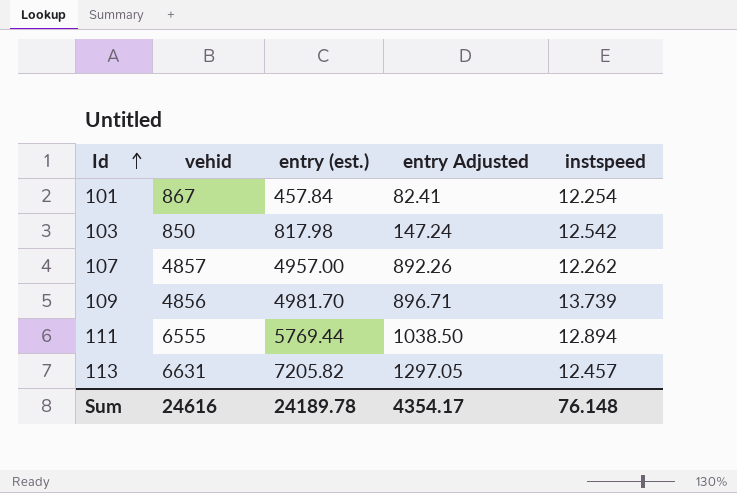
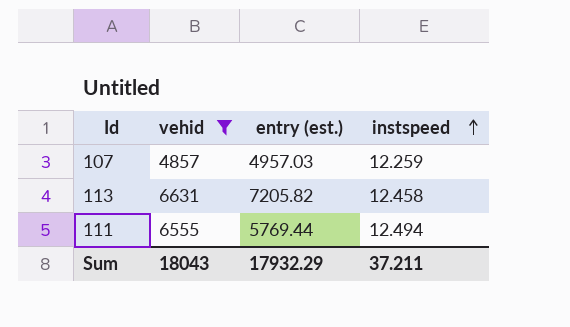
filter: none -> vehid >= 4857
row order: Id ascending -> instspeed ascending
column entry Adjusted | formula: [entry (est.)] * 0.18 -> none
107 | entry (est.): 4957.00 -> 4957.03
107 | instspeed: 12.262 -> 12.259
113 | instspeed: 12.457 -> 12.458
111 | instspeed: 12.894 -> 12.494
Sum | vehid: 24616 -> 18043
Sum | entry (est.): 24189.78 -> 17932.29
Sum | instspeed: 76.148 -> 37.211

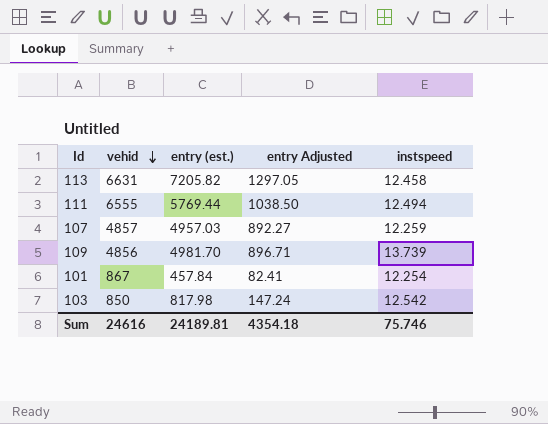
filter: vehid >= 4857 -> none
row order: instspeed ascending -> vehid descending
column entry Adjusted | formula: none -> [entry (est.)] * 0.18
Sum | vehid: 18043 -> 24616
Sum | entry (est.): 17932.29 -> 24189.81
Sum | instspeed: 37.211 -> 75.746

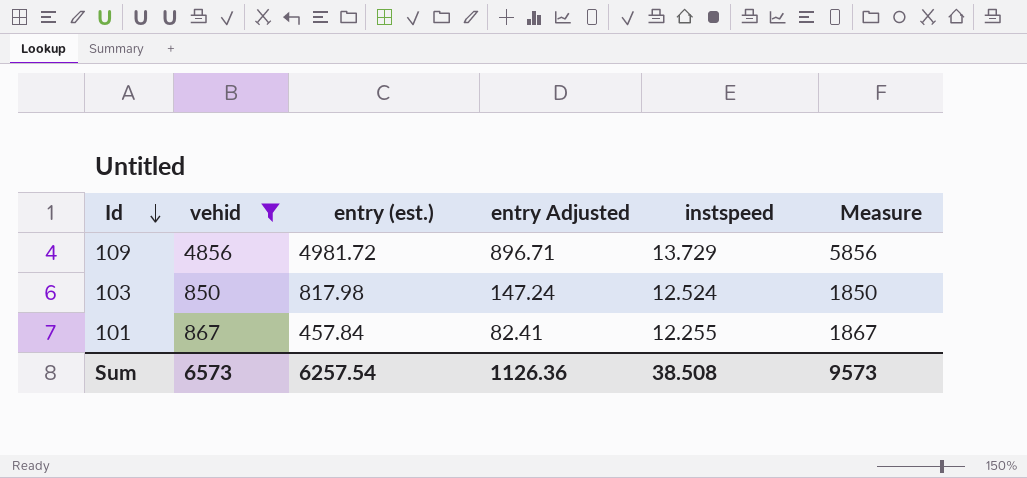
filter: none -> vehid <= 4856
row order: vehid descending -> Id descending
column Measure | formula: none -> [vehid] + 1000
109 | entry (est.): 4981.70 -> 4981.72
109 | instspeed: 13.739 -> 13.729
103 | instspeed: 12.542 -> 12.524
101 | instspeed: 12.254 -> 12.255
Sum | vehid: 24616 -> 6573
Sum | entry (est.): 24189.81 -> 6257.54
Sum | entry Adjusted: 4354.18 -> 1126.36
Sum | instspeed: 75.746 -> 38.508

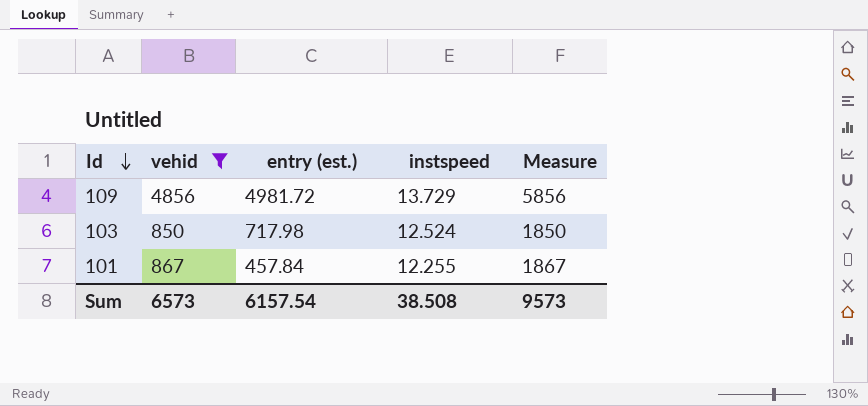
column entry Adjusted | formula: [entry (est.)] * 0.18 -> none
103 | entry (est.): 817.98 -> 717.98
Sum | entry (est.): 6257.54 -> 6157.54

